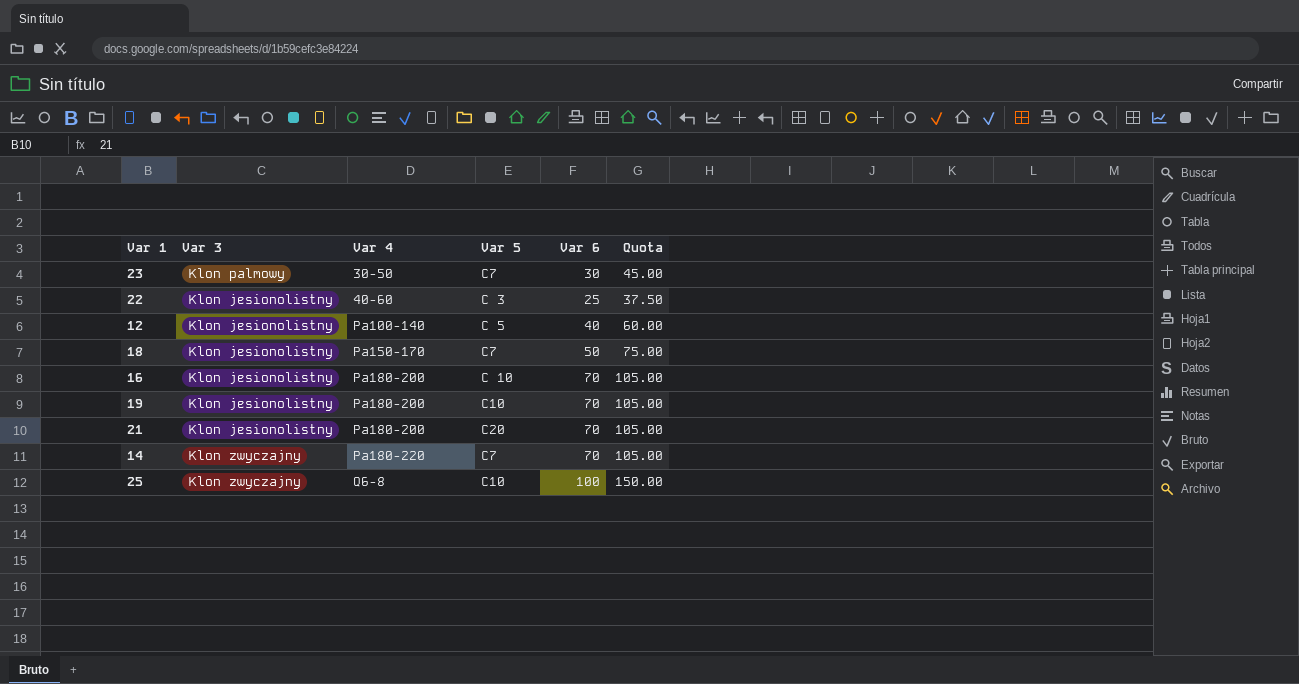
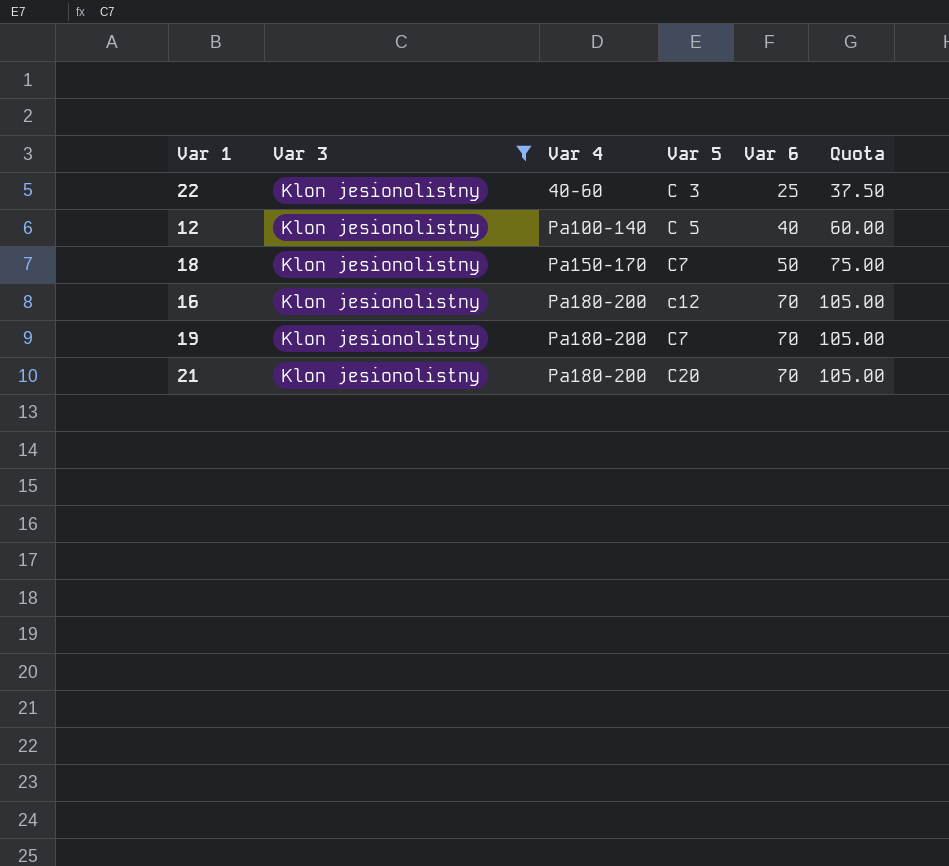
filter: none -> Var 3 = Klon jesionolistny
16 | Var 5: C 10 -> c12
19 | Var 5: C10 -> C7

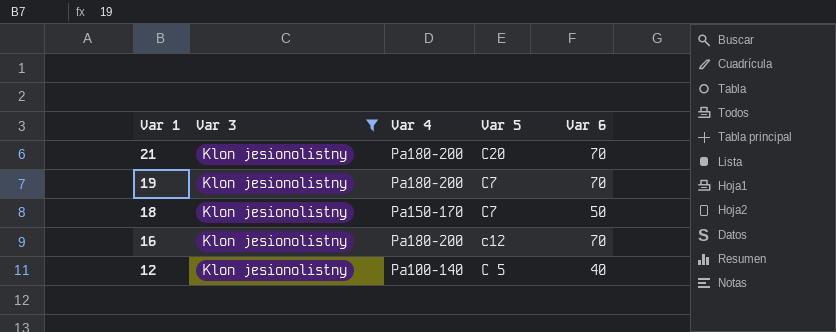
row order: Var 4 ascending -> Var 1 descending
column Quota | formula: [Var 6] * 1.5 -> none
row 22: Klon jesionolistny | 40-60 | C 3 | 25 | 37.50 -> none

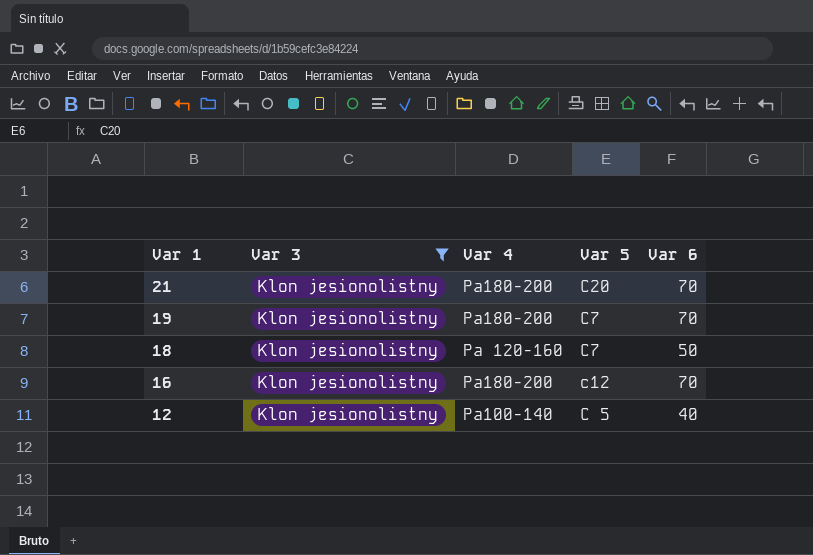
18 | Var 4: Pa150-170 -> Pa 120-160

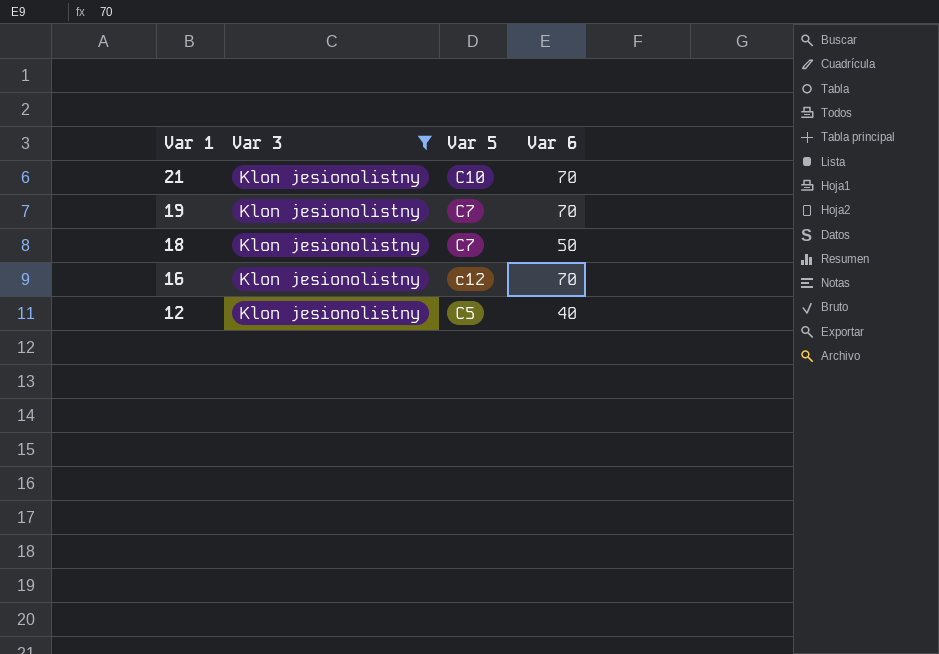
column Var 4 | position: 3 -> none
21 | Var 5: C20 -> C10
12 | Var 5: C 5 -> C5

